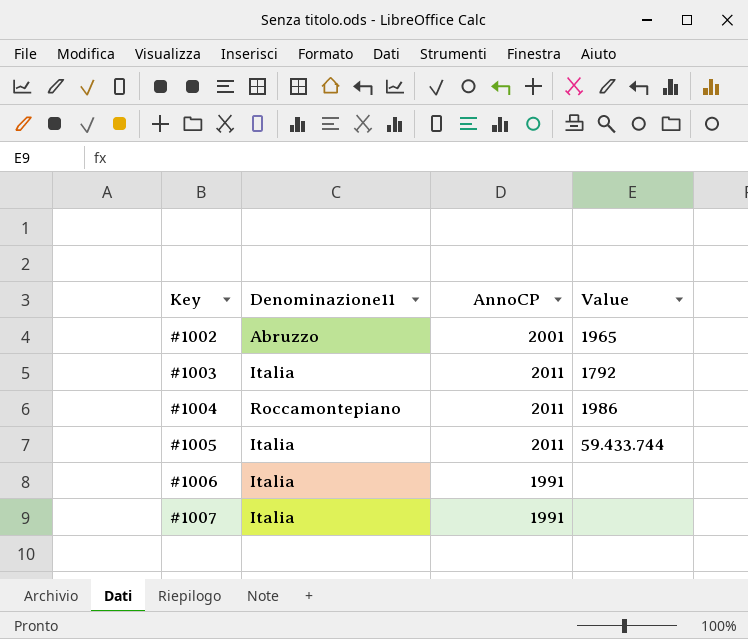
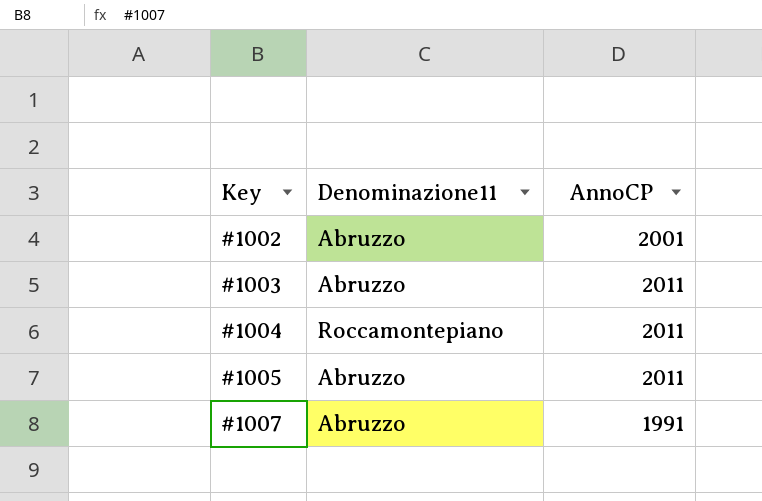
column Value | position: 4 -> none
row #1006: Italia | 1991 | none -> none
#1003 | Denominazione11: Italia -> Abruzzo
#1005 | Denominazione11: Italia -> Abruzzo
#1007 | Denominazione11: Italia -> Abruzzo

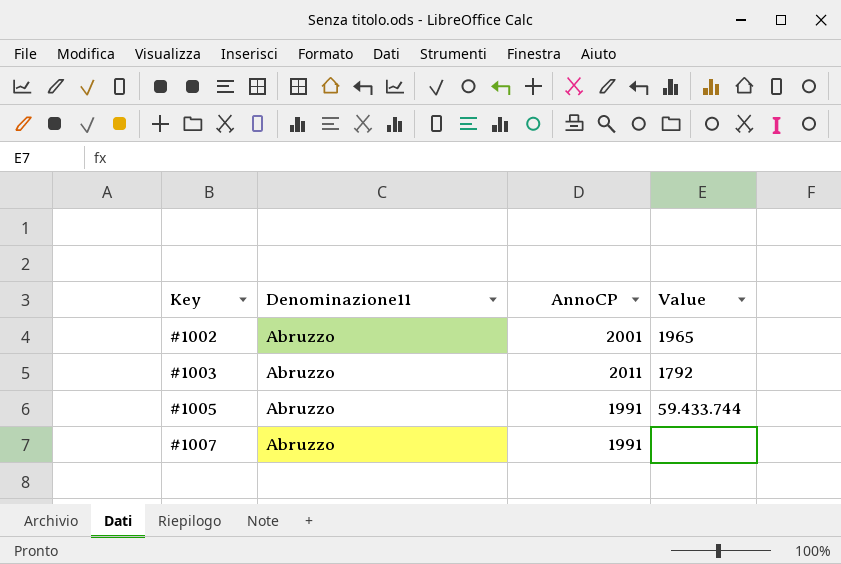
column Value | position: none -> 4
row #1004: Roccamontepiano | 2011 -> none
#1005 | AnnoCP: 2011 -> 1991

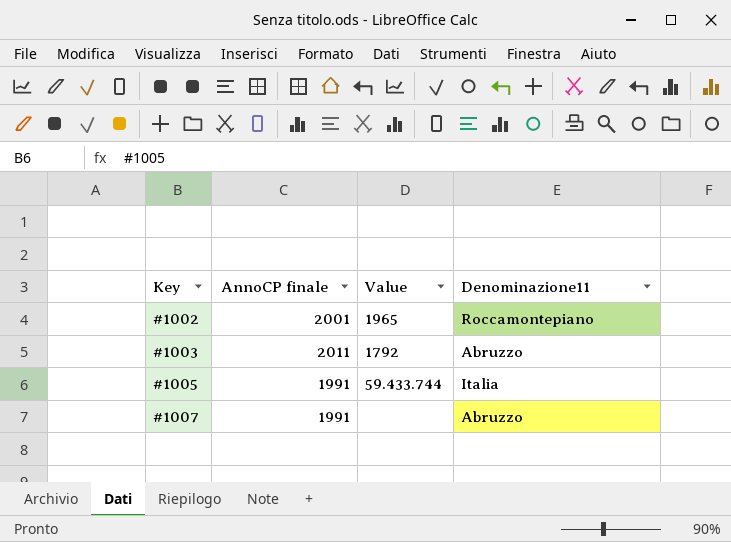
column name: AnnoCP -> AnnoCP finale
column Denominazione11 | position: 2 -> 4
#1002 | Denominazione11: Abruzzo -> Roccamontepiano
#1005 | Denominazione11: Abruzzo -> Italia

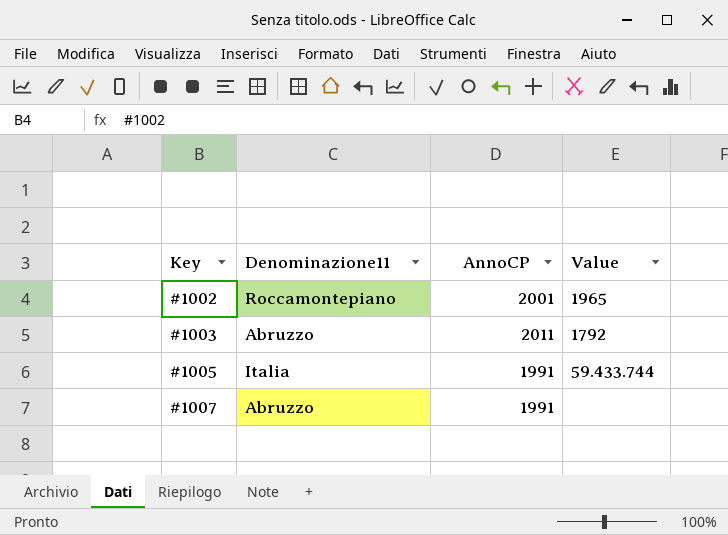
column Denominazione11 | position: 4 -> 2
column name: AnnoCP finale -> AnnoCP

